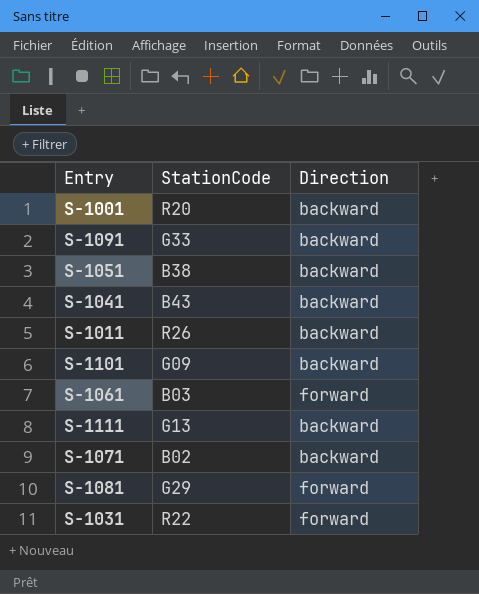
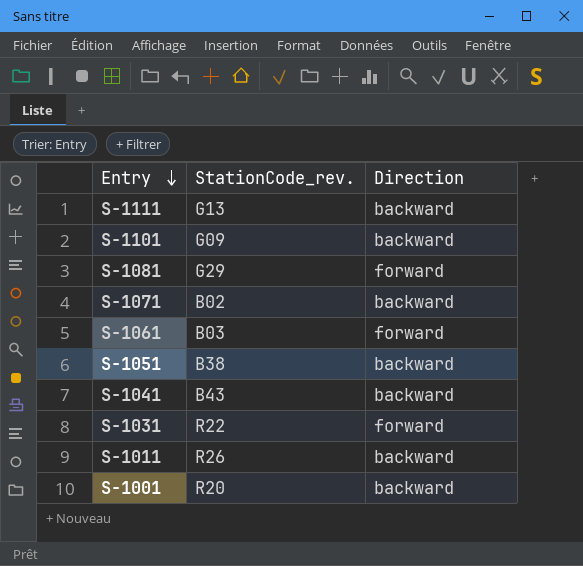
row order: none -> Entry descending
column name: StationCode -> StationCode_rev.
row S-1091: G33 | backward -> none

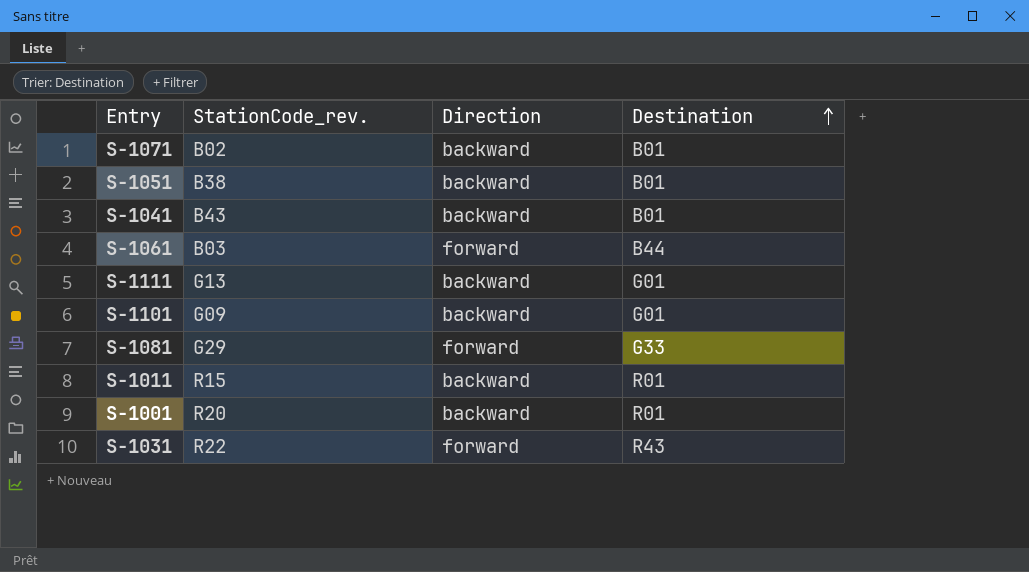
row order: Entry descending -> Destination ascending
column Destination | position: none -> 4
S-1011 | StationCode_rev.: R26 -> R15

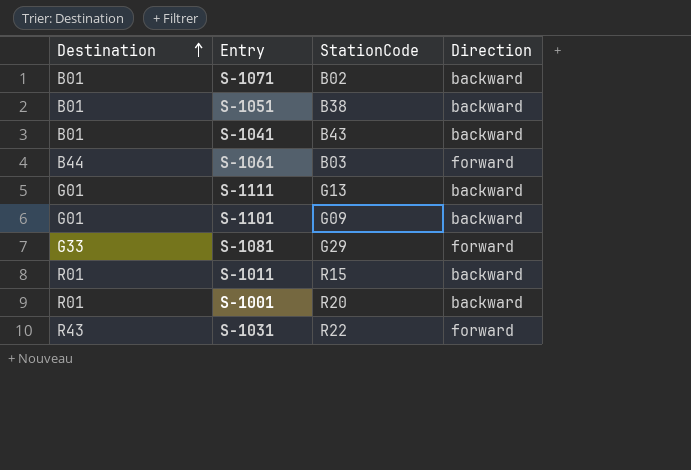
column Destination | position: 4 -> 1
column name: StationCode_rev. -> StationCode

